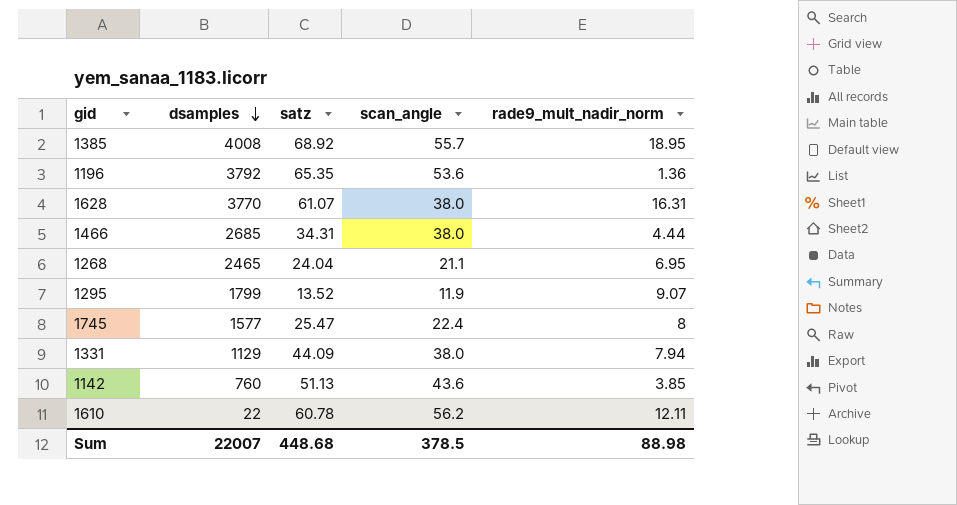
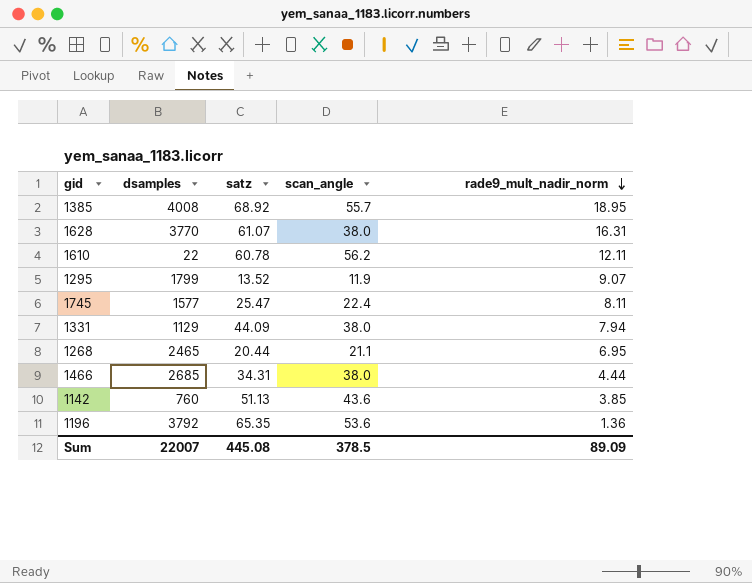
row order: dsamples descending -> rade9_mult_nadir_norm descending
1745 | rade9_mult_nadir_norm: 8 -> 8.11
1268 | satz: 24.04 -> 20.44
Sum | satz: 448.68 -> 445.08
Sum | rade9_mult_nadir_norm: 88.98 -> 89.09

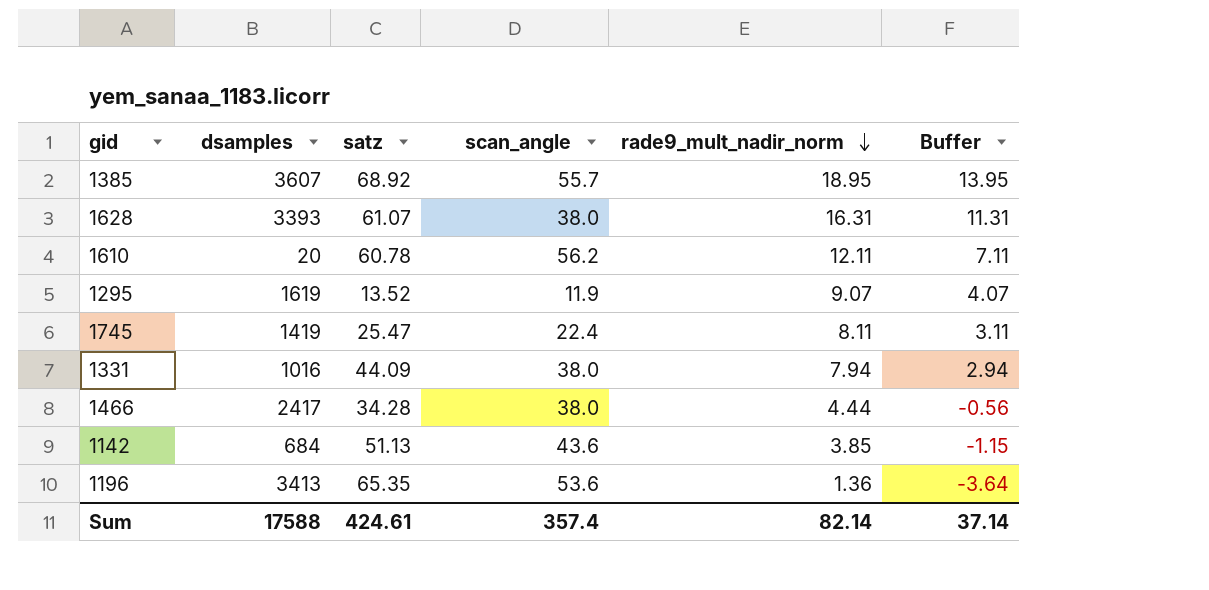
column Buffer | formula: none -> [rade9_mult_nadir_norm] - 5
row 1268: 2465 | 20.44 | 21.1 | 6.95 -> none
1385 | dsamples: 4008 -> 3607
1628 | dsamples: 3770 -> 3393
1610 | dsamples: 22 -> 20
1295 | dsamples: 1799 -> 1619
1745 | dsamples: 1577 -> 1419
1331 | dsamples: 1129 -> 1016
1466 | dsamples: 2685 -> 2417
1466 | satz: 34.31 -> 34.28
1142 | dsamples: 760 -> 684
1196 | dsamples: 3792 -> 3413
Sum | dsamples: 22007 -> 17588
Sum | satz: 445.08 -> 424.61
Sum | scan_angle: 378.5 -> 357.4
Sum | rade9_mult_nadir_norm: 89.09 -> 82.14

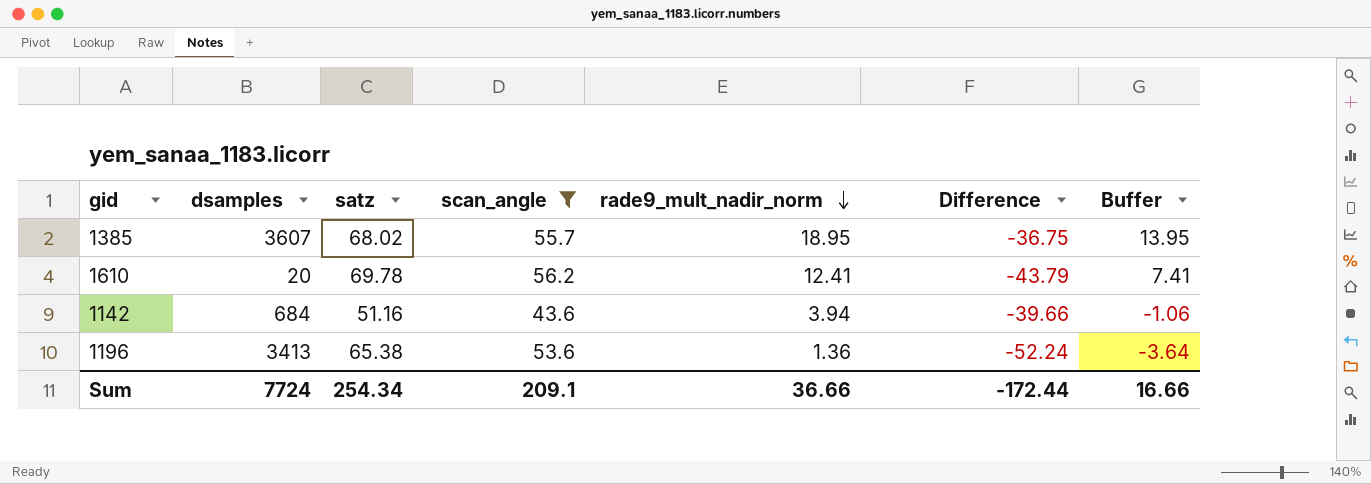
filter: none -> scan_angle >= 43.6
column Difference | formula: none -> [rade9_mult_nadir_norm] - [scan_angle]
1385 | satz: 68.92 -> 68.02
1610 | satz: 60.78 -> 69.78
1610 | rade9_mult_nadir_norm: 12.11 -> 12.41
1610 | Buffer: 7.11 -> 7.41
1142 | satz: 51.13 -> 51.16
1142 | rade9_mult_nadir_norm: 3.85 -> 3.94
1142 | Buffer: -1.15 -> -1.06
1196 | satz: 65.35 -> 65.38
Sum | dsamples: 17588 -> 7724
Sum | satz: 424.61 -> 254.34
Sum | scan_angle: 357.4 -> 209.1
Sum | rade9_mult_nadir_norm: 82.14 -> 36.66
Sum | Buffer: 37.14 -> 16.66

